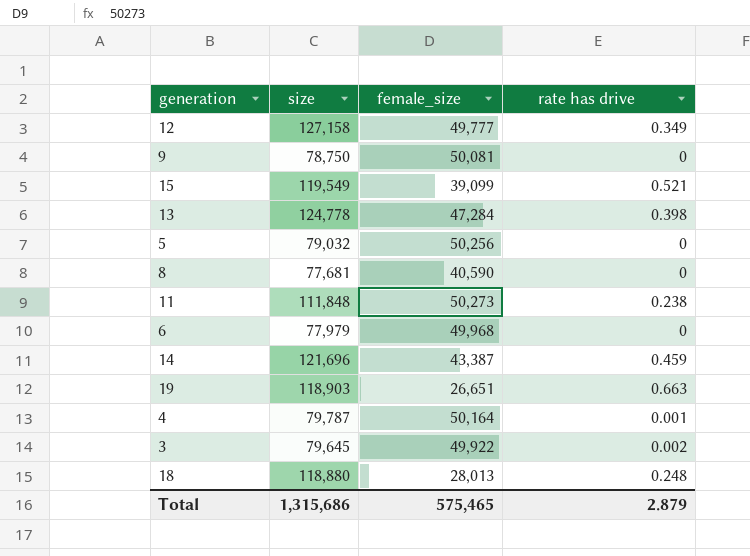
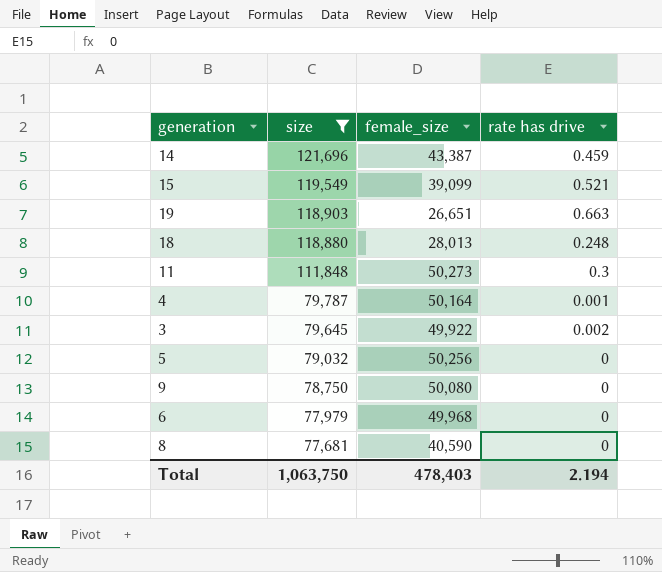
filter: none -> size <= 121,696
row order: none -> size descending
11 | rate has drive: 0.238 -> 0.3
9 | female_size: 50,081 -> 50,080
Total | size: 1,315,686 -> 1,063,750
Total | female_size: 575,465 -> 478,403
Total | rate has drive: 2.879 -> 2.194

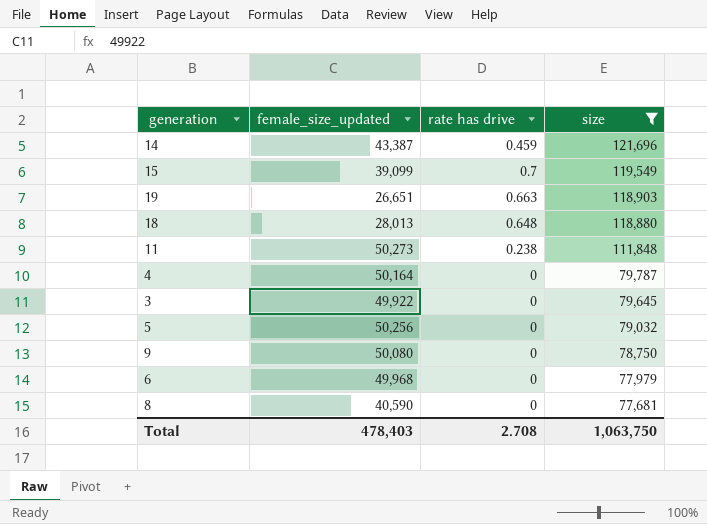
column name: female_size -> female_size_updated
column size | position: 2 -> 4
15 | rate has drive: 0.521 -> 0.7
18 | rate has drive: 0.248 -> 0.648
11 | rate has drive: 0.3 -> 0.238
4 | rate has drive: 0.001 -> 0
3 | rate has drive: 0.002 -> 0
Total | rate has drive: 2.194 -> 2.708

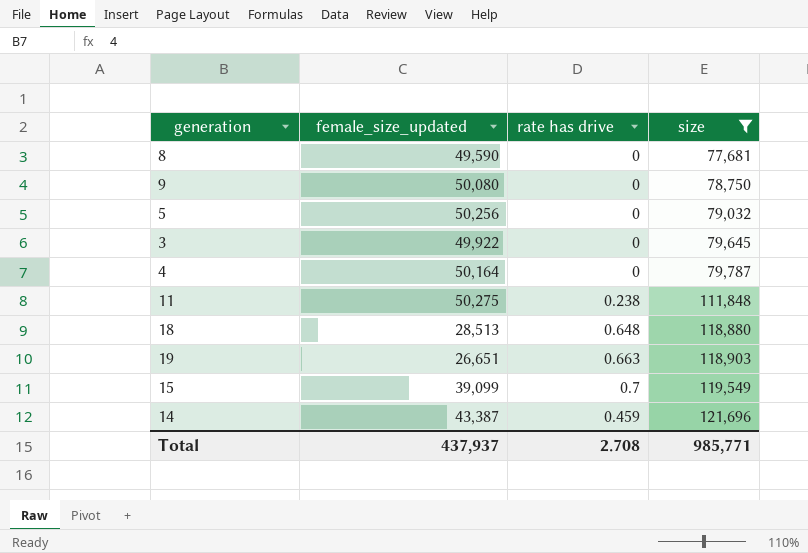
row order: size descending -> size ascending
row 6: 49,968 | 0 | 77,979 -> none
8 | female_size_updated: 40,590 -> 49,590
11 | female_size_updated: 50,273 -> 50,275
18 | female_size_updated: 28,013 -> 28,513
Total | female_size_updated: 478,403 -> 437,937
Total | size: 1,063,750 -> 985,771

